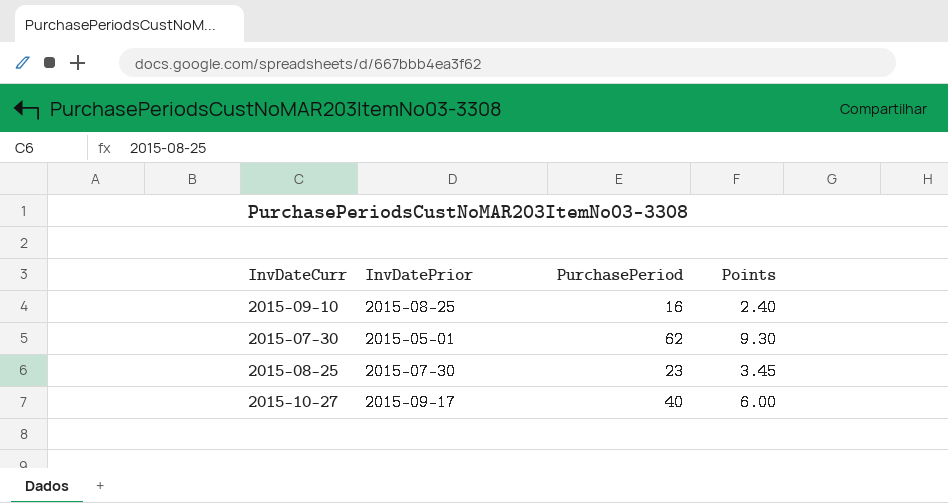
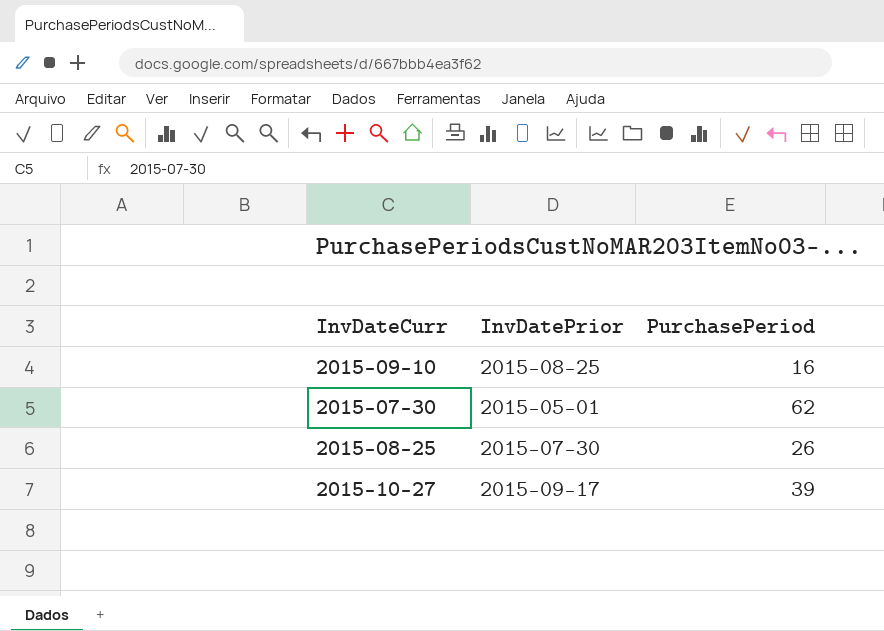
column Points | formula: [PurchasePeriod] * 0.15 -> none
2015-08-25 | PurchasePeriod: 23 -> 26
2015-10-27 | PurchasePeriod: 40 -> 39

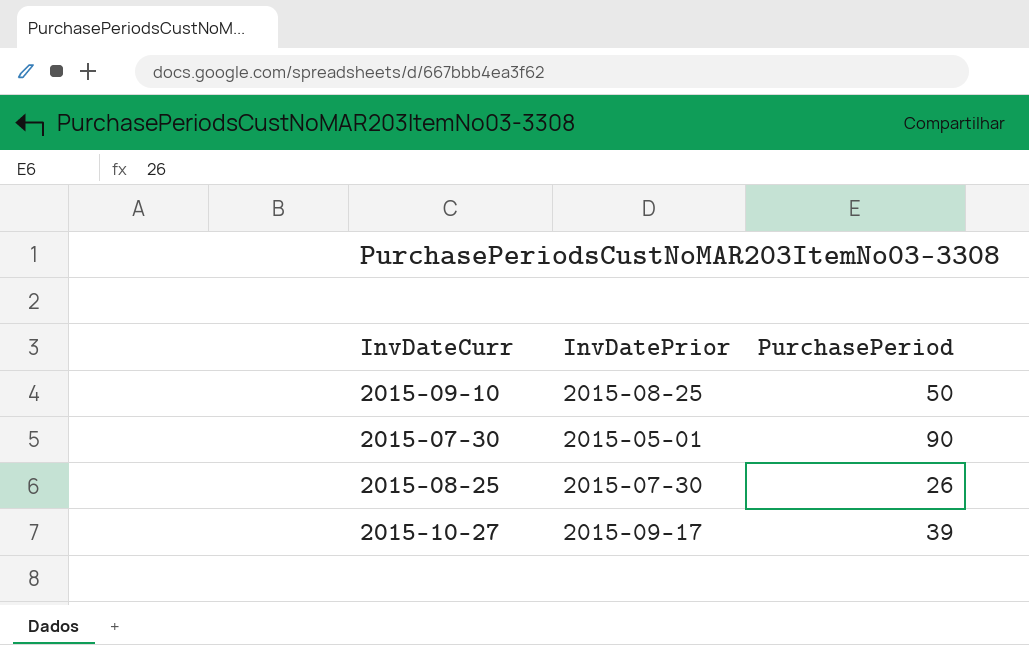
2015-09-10 | PurchasePeriod: 16 -> 50
2015-07-30 | PurchasePeriod: 62 -> 90

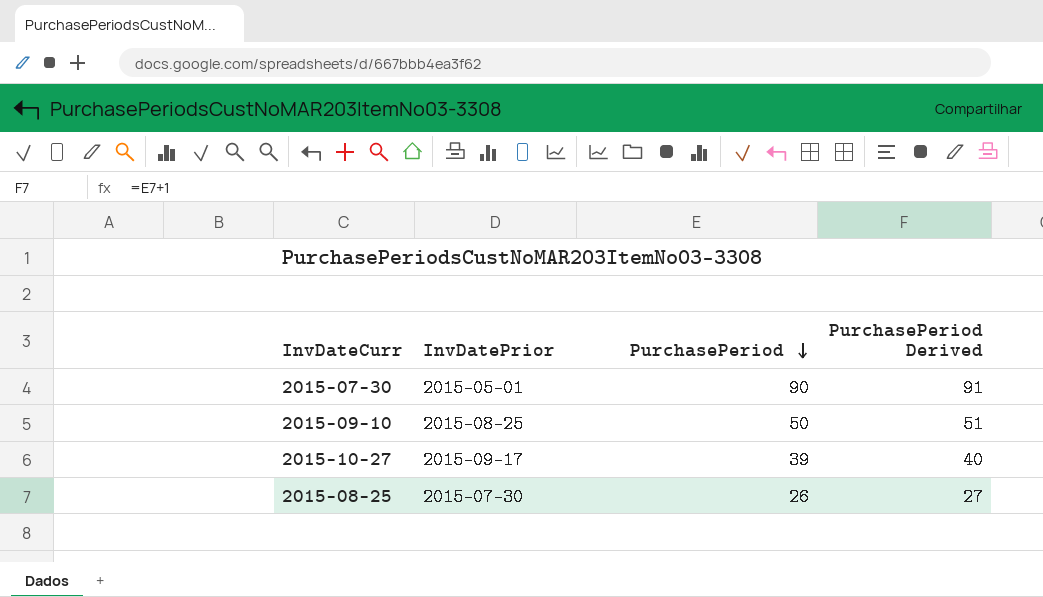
row order: none -> PurchasePeriod descending
column PurchasePeriod Derived | formula: none -> [PurchasePeriod] + 1

